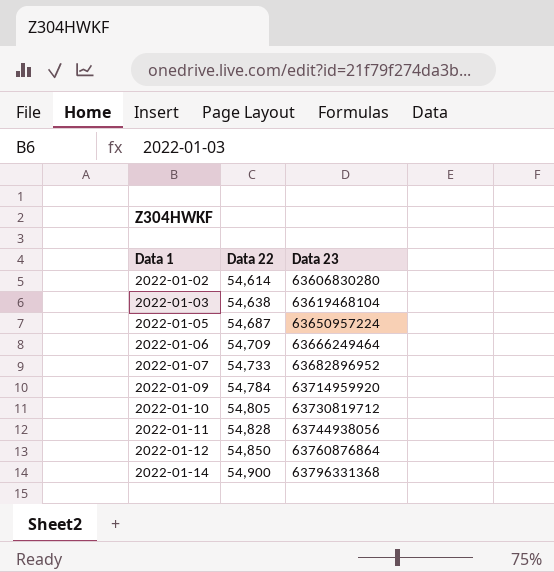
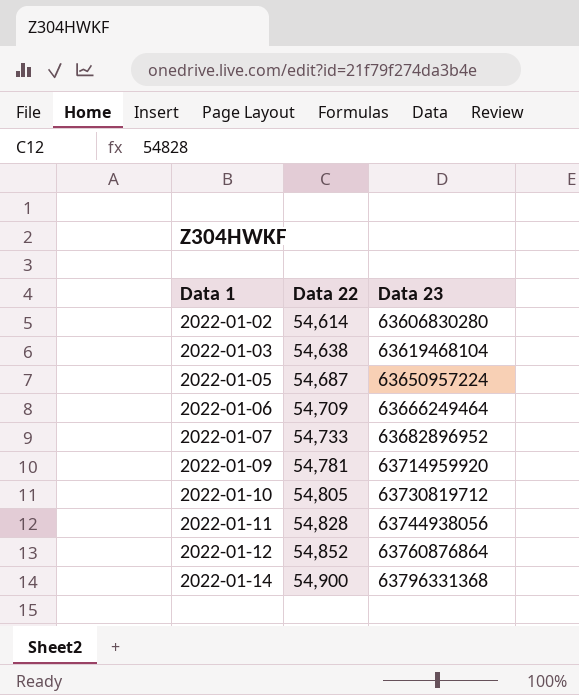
2022-01-09 | Data 22: 54,784 -> 54,781
2022-01-12 | Data 22: 54,850 -> 54,852

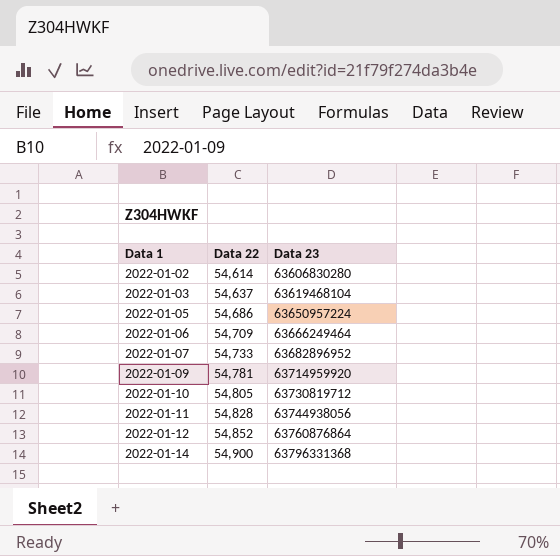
2022-01-03 | Data 22: 54,638 -> 54,637
2022-01-05 | Data 22: 54,687 -> 54,686

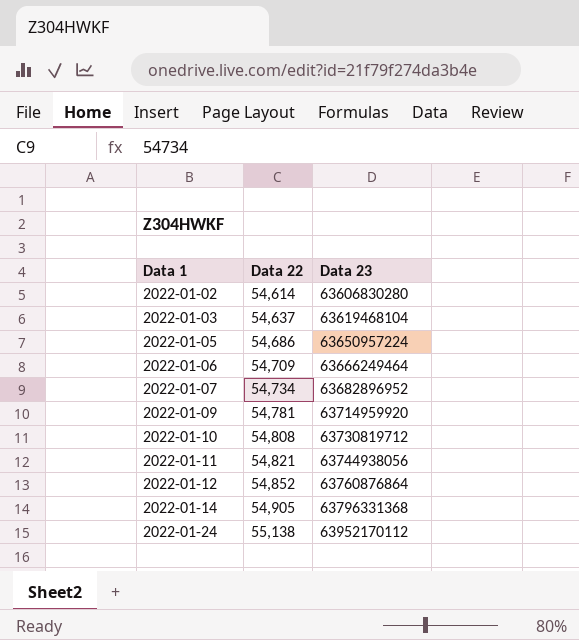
2022-01-07 | Data 22: 54,733 -> 54,734
2022-01-10 | Data 22: 54,805 -> 54,808
2022-01-11 | Data 22: 54,828 -> 54,821
2022-01-14 | Data 22: 54,900 -> 54,905
row 2022-01-24: none -> 55,138 | 63952170112

